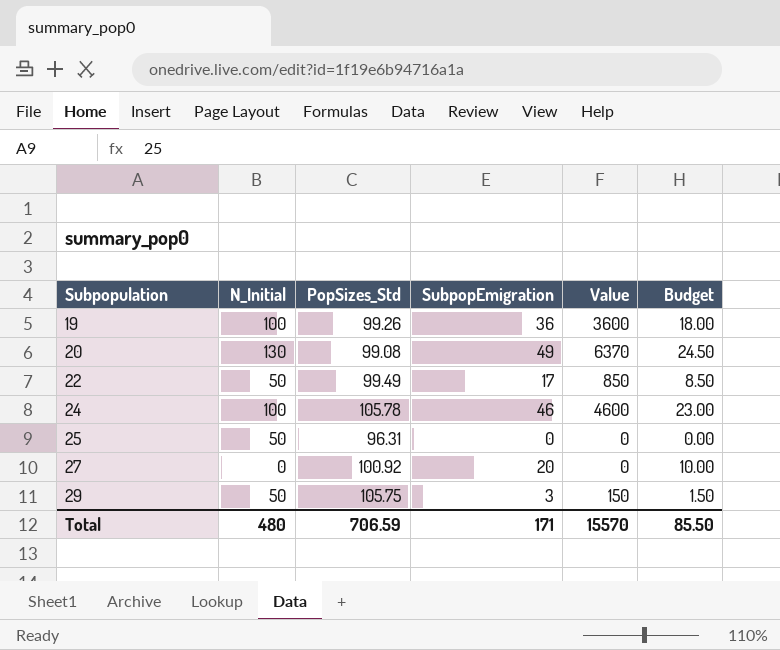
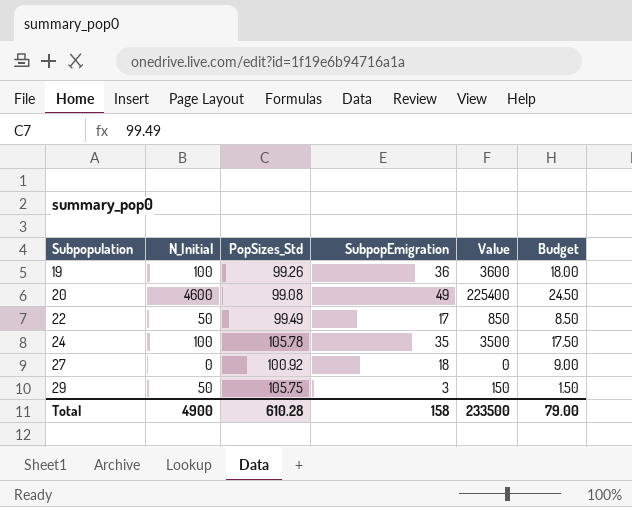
row 25: 50 | 96.31 | 0 | 0 | 0.00 -> none
20 | N_Initial: 130 -> 4600
20 | Value: 6370 -> 225400
24 | SubpopEmigration: 46 -> 35
24 | Value: 4600 -> 3500
24 | Budget: 23.00 -> 17.50
27 | SubpopEmigration: 20 -> 18
27 | Budget: 10.00 -> 9.00
Total | N_Initial: 480 -> 4900
Total | PopSizes_Std: 706.59 -> 610.28
Total | SubpopEmigration: 171 -> 158
Total | Value: 15570 -> 233500
Total | Budget: 85.50 -> 79.00

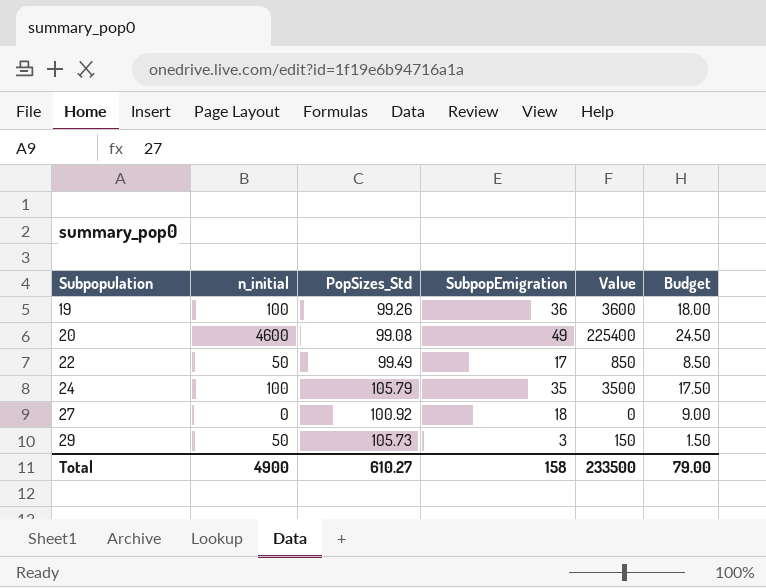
column name: N_Initial -> n_initial
24 | PopSizes_Std: 105.78 -> 105.79
29 | PopSizes_Std: 105.75 -> 105.73
Total | PopSizes_Std: 610.28 -> 610.27

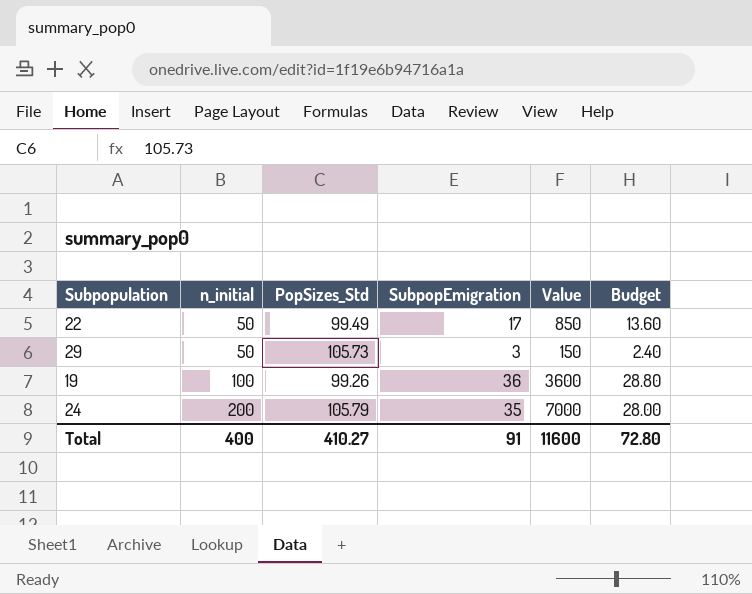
row order: Subpopulation ascending -> n_initial ascending
column Budget | formula: [SubpopEmigration] * 0.5 -> [SubpopEmigration] * 0.8
row 20: 4600 | 99.08 | 49 | 225400 | 24.50 -> none
row 27: 0 | 100.92 | 18 | 0 | 9.00 -> none
24 | n_initial: 100 -> 200
24 | Value: 3500 -> 7000
Total | n_initial: 4900 -> 400
Total | PopSizes_Std: 610.27 -> 410.27
Total | SubpopEmigration: 158 -> 91
Total | Value: 233500 -> 11600
Total | Budget: 79.00 -> 72.80

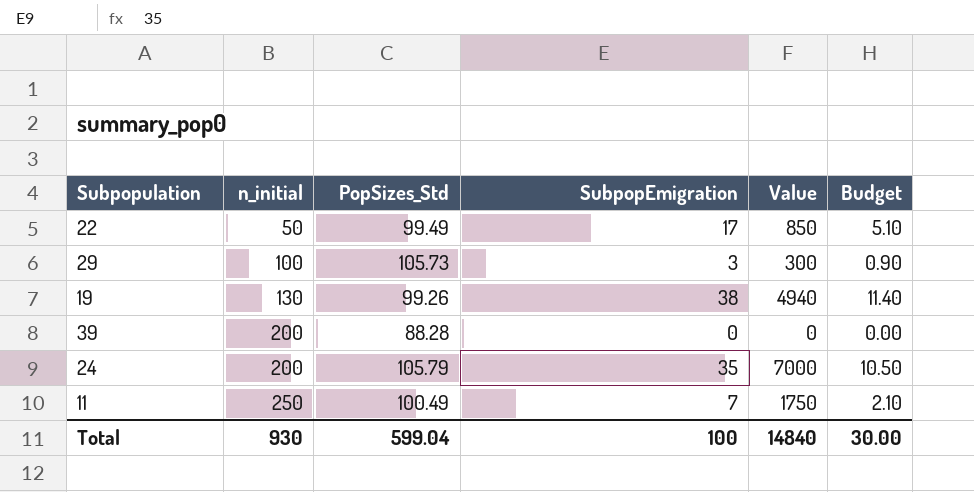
column Budget | formula: [SubpopEmigration] * 0.8 -> [SubpopEmigration] * 0.3
29 | n_initial: 50 -> 100
29 | Value: 150 -> 300
19 | n_initial: 100 -> 130
19 | SubpopEmigration: 36 -> 38
19 | Value: 3600 -> 4940
row 39: none -> 200 | 88.28 | 0 | 0 | 0.00
row 11: none -> 250 | 100.49 | 7 | 1750 | 2.10
Total | n_initial: 400 -> 930
Total | PopSizes_Std: 410.27 -> 599.04
Total | SubpopEmigration: 91 -> 100
Total | Value: 11600 -> 14840
Total | Budget: 72.80 -> 30.00

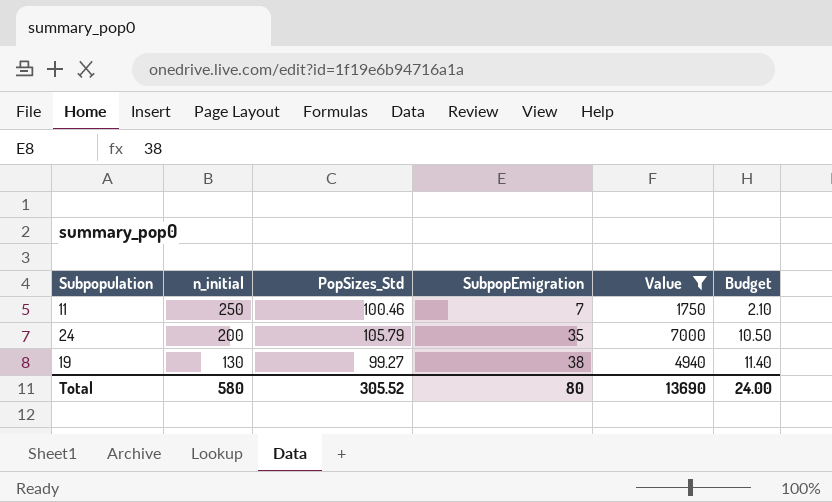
filter: none -> Value >= 1750
row order: n_initial ascending -> n_initial descending
11 | PopSizes_Std: 100.49 -> 100.46
19 | PopSizes_Std: 99.26 -> 99.27
Total | n_initial: 930 -> 580
Total | PopSizes_Std: 599.04 -> 305.52
Total | SubpopEmigration: 100 -> 80
Total | Value: 14840 -> 13690
Total | Budget: 30.00 -> 24.00

